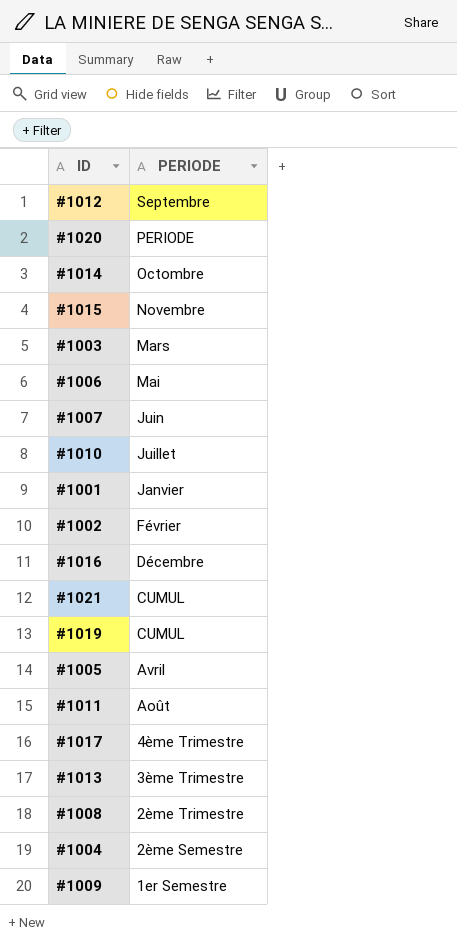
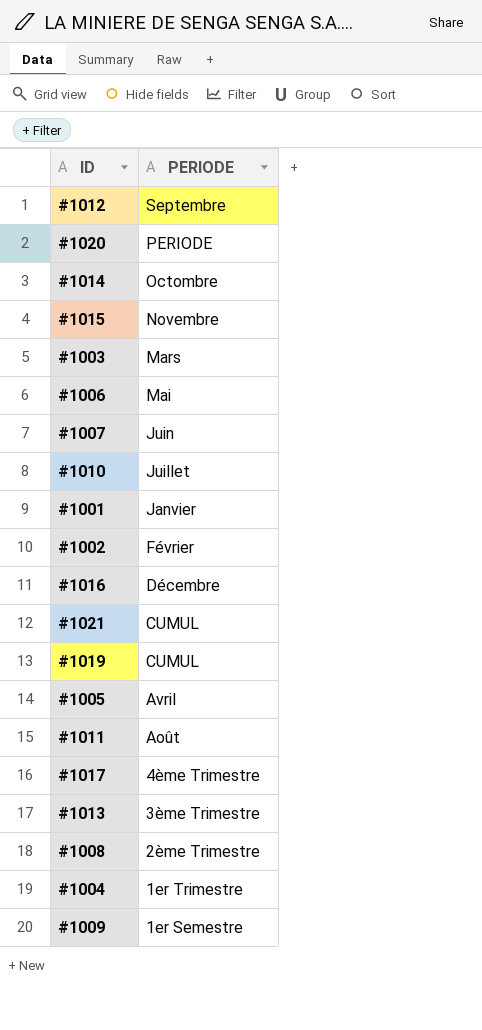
#1004 | PERIODE: 2ème Semestre -> 1er Trimestre

